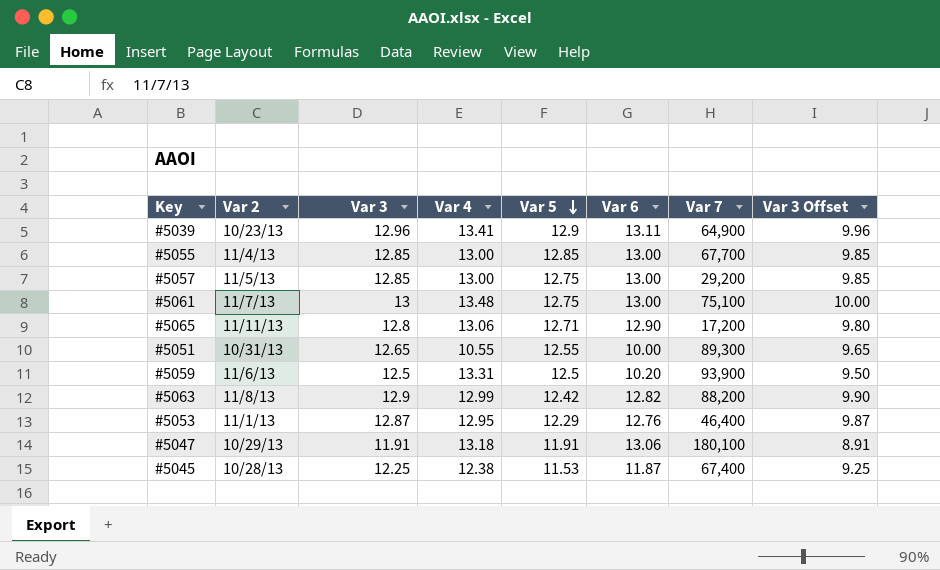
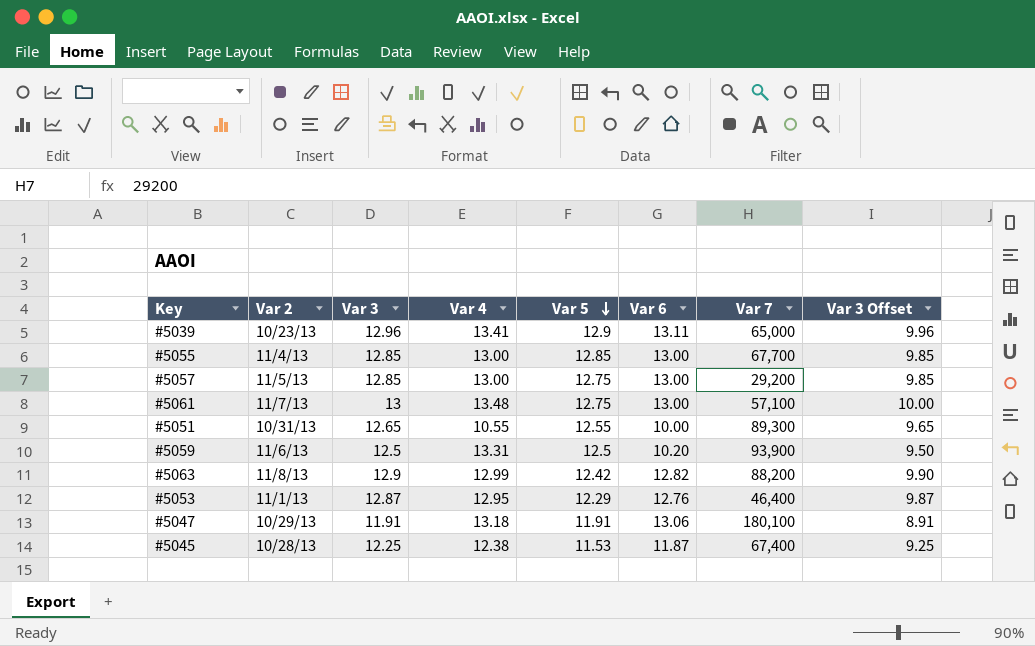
row #5065: 11/11/13 | 12.8 | 13.06 | 12.71 | 12.90 | 17,200 | 9.80 -> none
#5039 | Var 7: 64,900 -> 65,000
#5061 | Var 7: 75,100 -> 57,100

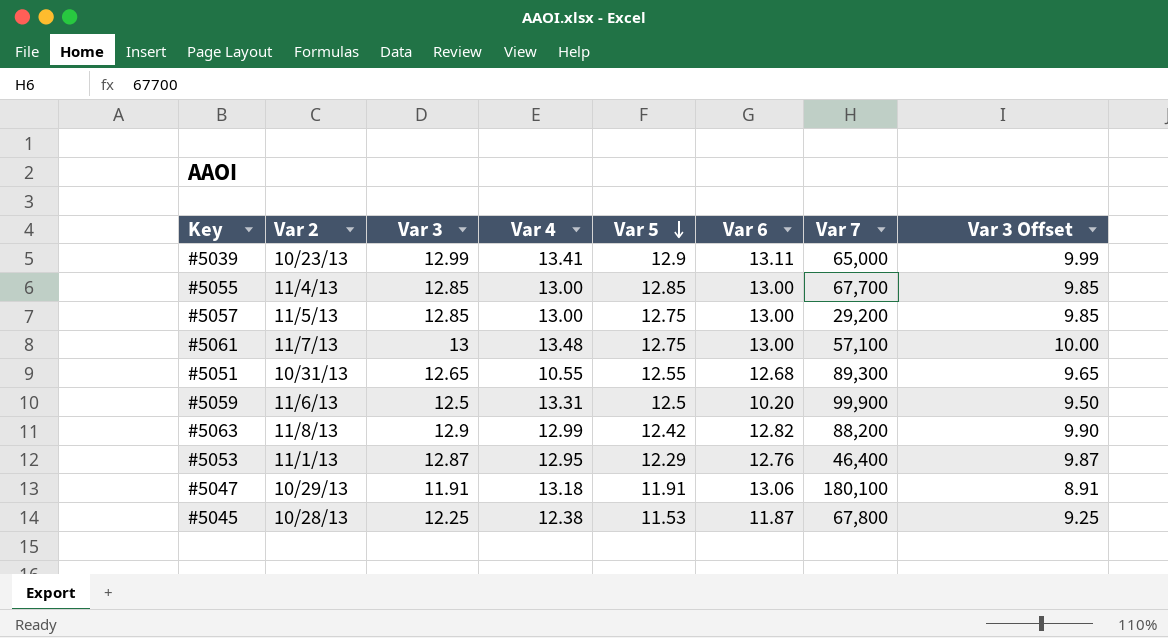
#5039 | Var 3: 12.96 -> 12.99
#5039 | Var 3 Offset: 9.96 -> 9.99
#5051 | Var 6: 10.00 -> 12.68
#5059 | Var 7: 93,900 -> 99,900
#5045 | Var 7: 67,400 -> 67,800

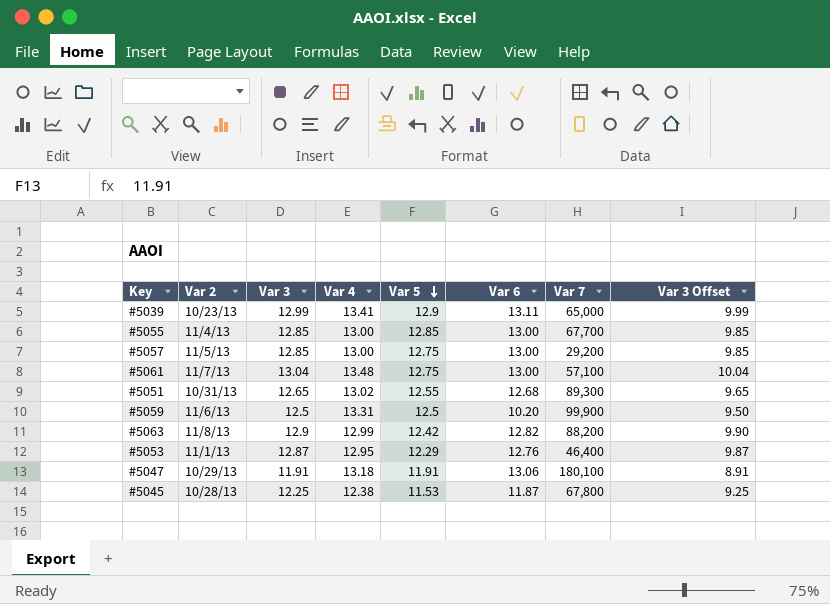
#5061 | Var 3: 13 -> 13.04
#5061 | Var 3 Offset: 10.00 -> 10.04
#5051 | Var 4: 10.55 -> 13.02

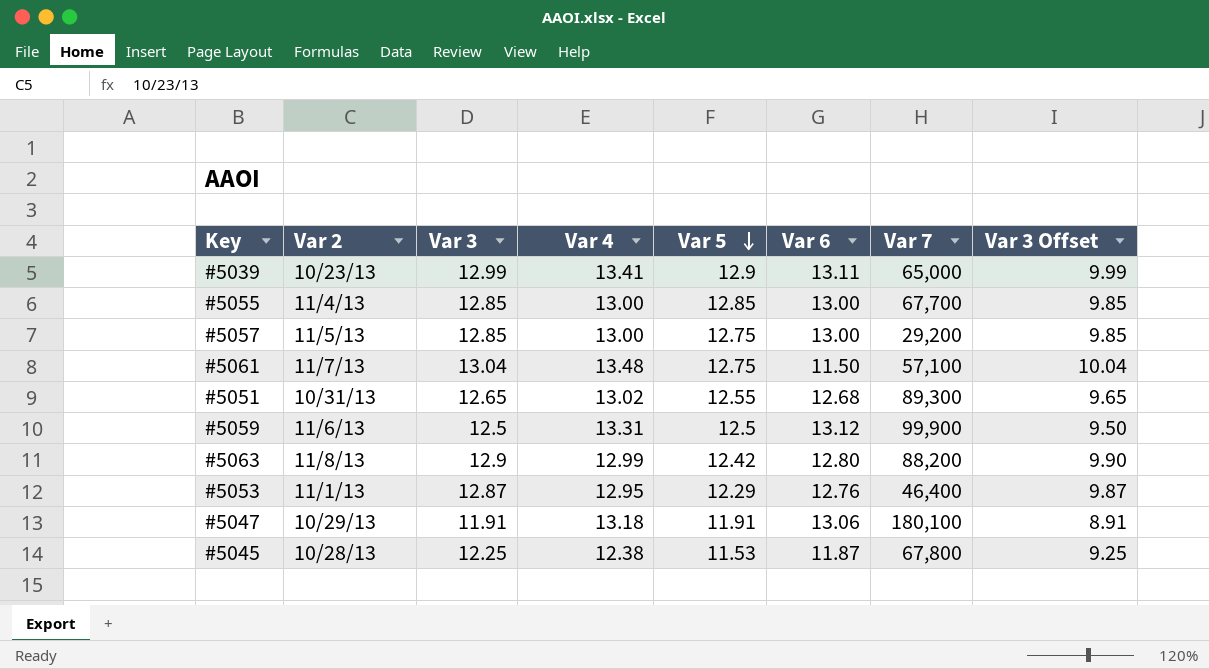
#5061 | Var 6: 13.00 -> 11.50
#5059 | Var 6: 10.20 -> 13.12
#5063 | Var 6: 12.82 -> 12.80

